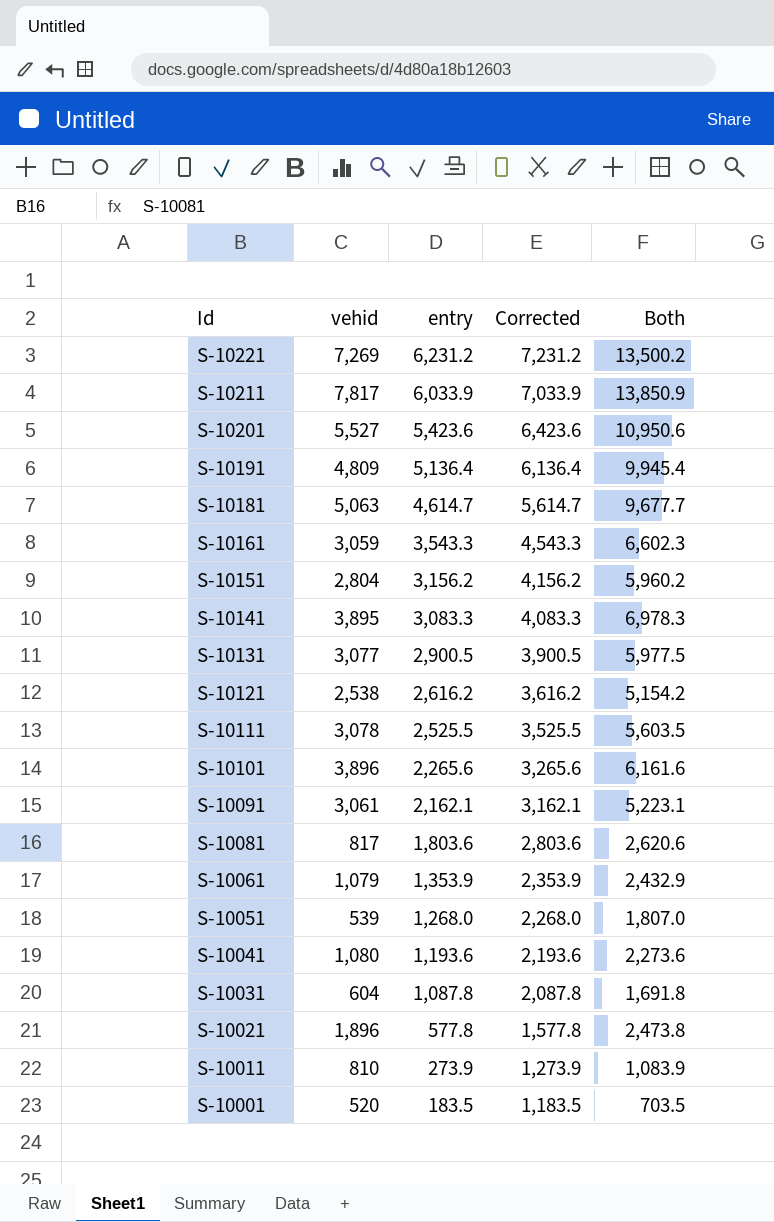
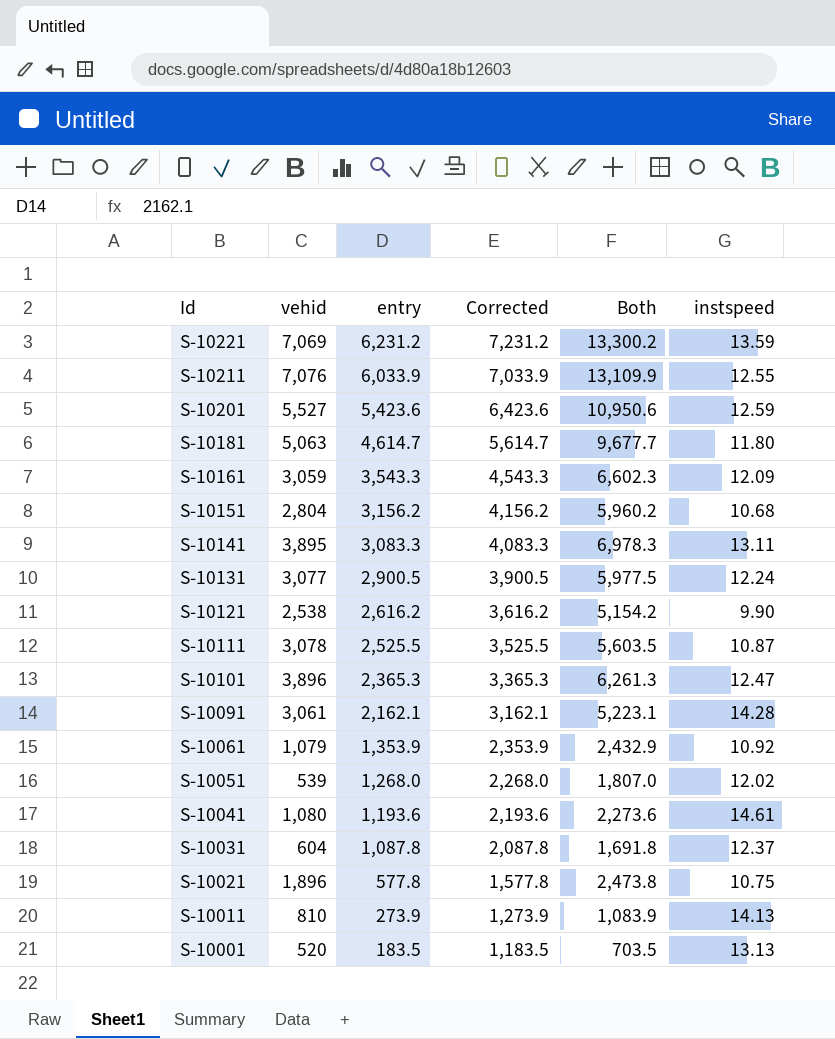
column instspeed | position: none -> 6
row S-10191: 4,809 | 5,136.4 | 6,136.4 | 9,945.4 -> none
row S-10081: 817 | 1,803.6 | 2,803.6 | 2,620.6 -> none
S-10221 | vehid: 7,269 -> 7,069
S-10221 | Both: 13,500.2 -> 13,300.2
S-10211 | vehid: 7,817 -> 7,076
S-10211 | Both: 13,850.9 -> 13,109.9
S-10101 | entry: 2,265.6 -> 2,365.3
S-10101 | Corrected: 3,265.6 -> 3,365.3
S-10101 | Both: 6,161.6 -> 6,261.3

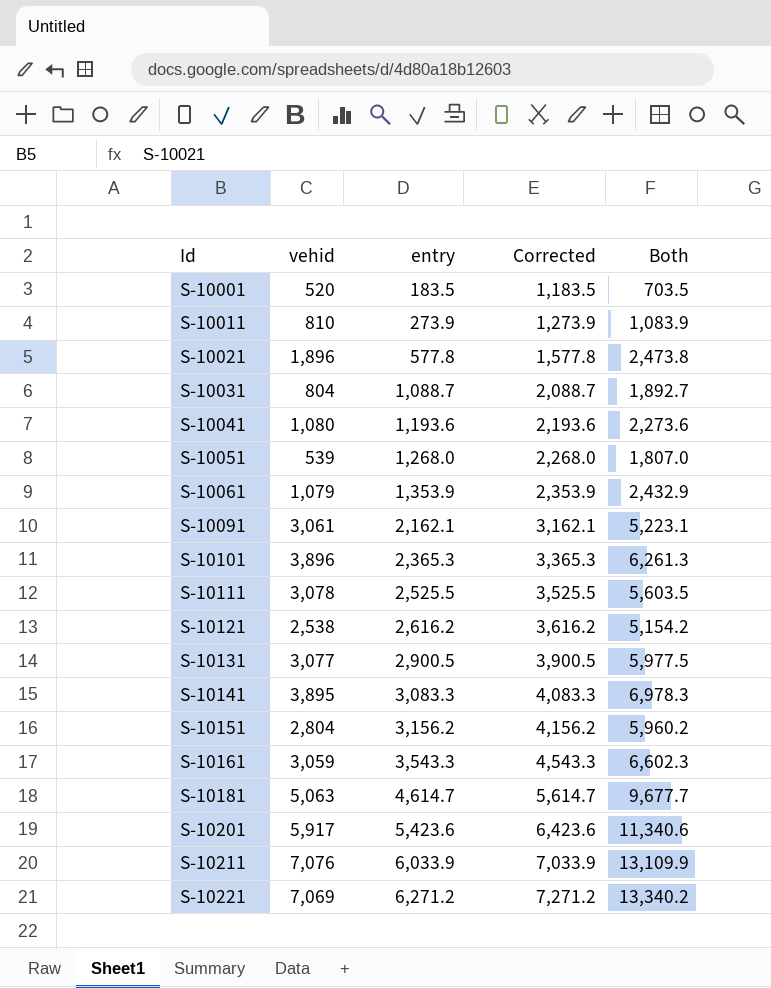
row order: Id descending -> Id ascending
column instspeed | position: 6 -> none
S-10031 | vehid: 604 -> 804
S-10031 | entry: 1,087.8 -> 1,088.7
S-10031 | Corrected: 2,087.8 -> 2,088.7
S-10031 | Both: 1,691.8 -> 1,892.7
S-10201 | vehid: 5,527 -> 5,917
S-10201 | Both: 10,950.6 -> 11,340.6
S-10221 | entry: 6,231.2 -> 6,271.2
S-10221 | Corrected: 7,231.2 -> 7,271.2
S-10221 | Both: 13,300.2 -> 13,340.2

